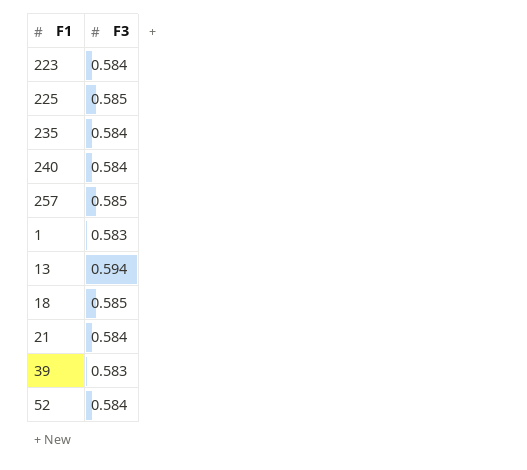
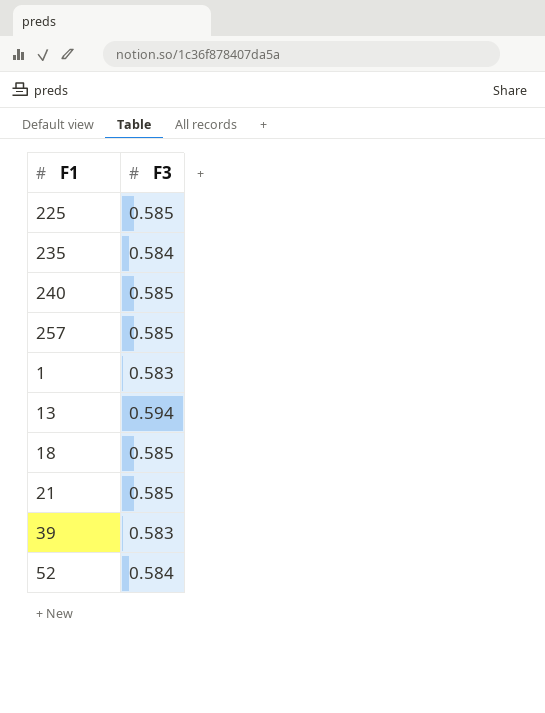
row 223: 0.584 -> none
240 | F3: 0.584 -> 0.585
21 | F3: 0.584 -> 0.585

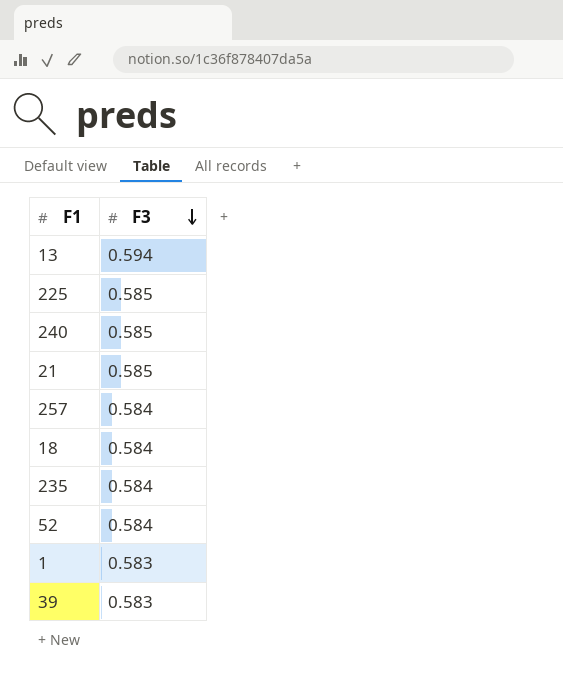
row order: none -> F3 descending
257 | F3: 0.585 -> 0.584
18 | F3: 0.585 -> 0.584

